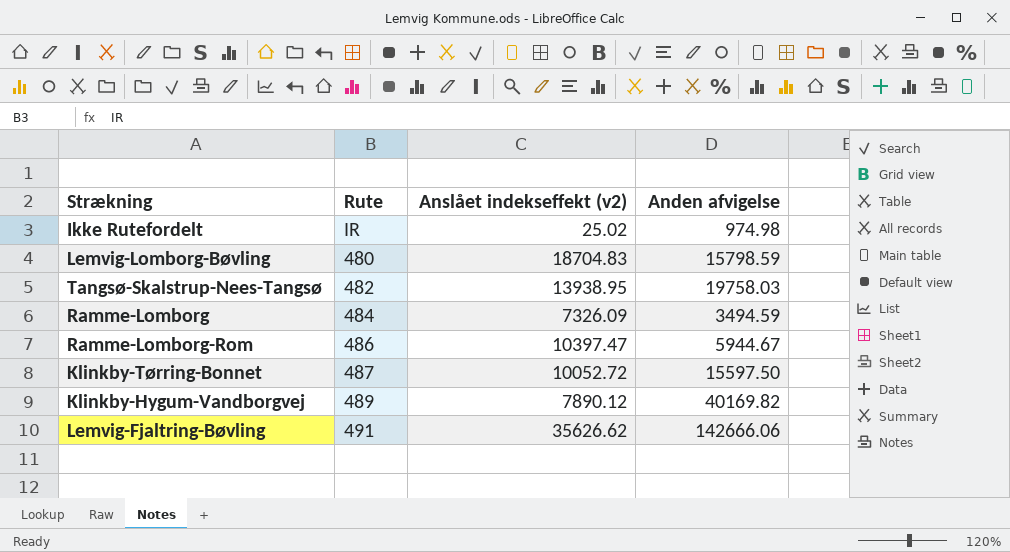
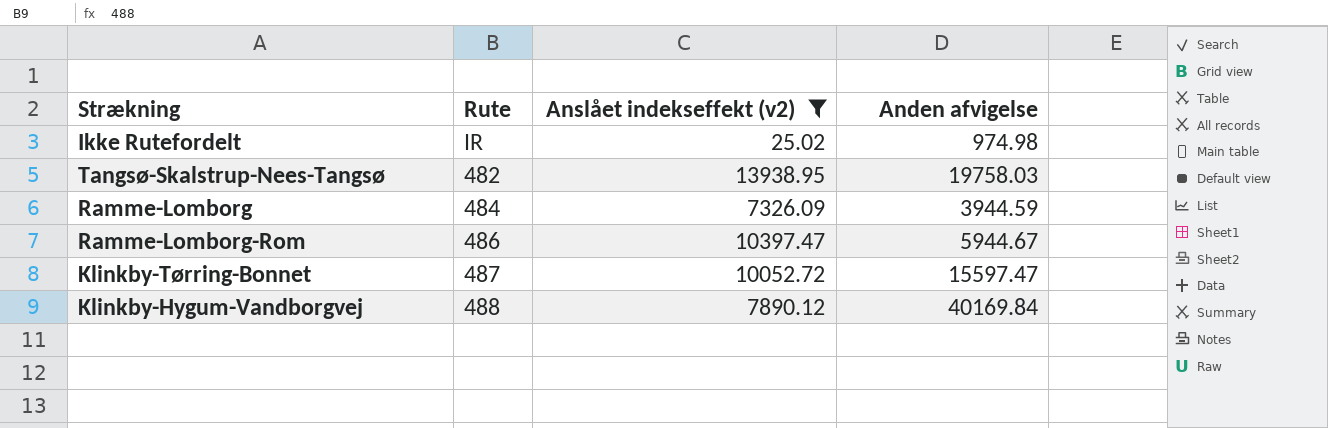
filter: none -> Anslået indekseffekt (v2) <= 13938.95
Ramme-Lomborg | Anden afvigelse: 3494.59 -> 3944.59
Klinkby-Tørring-Bonnet | Anden afvigelse: 15597.50 -> 15597.47
Klinkby-Hygum-Vandborgvej | Rute: 489 -> 488
Klinkby-Hygum-Vandborgvej | Anden afvigelse: 40169.82 -> 40169.84

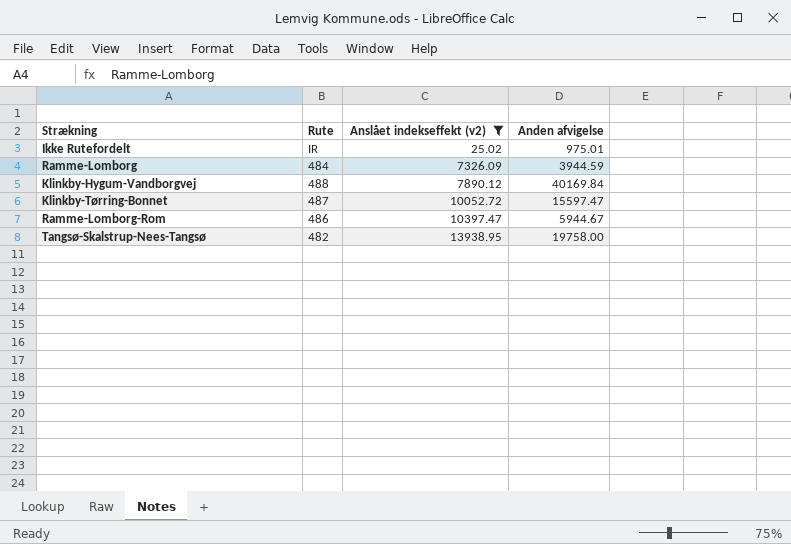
row order: none -> Anslået indekseffekt (v2) ascending
Ikke Rutefordelt | Anden afvigelse: 974.98 -> 975.01
Tangsø-Skalstrup-Nees-Tangsø | Anden afvigelse: 19758.03 -> 19758.00

